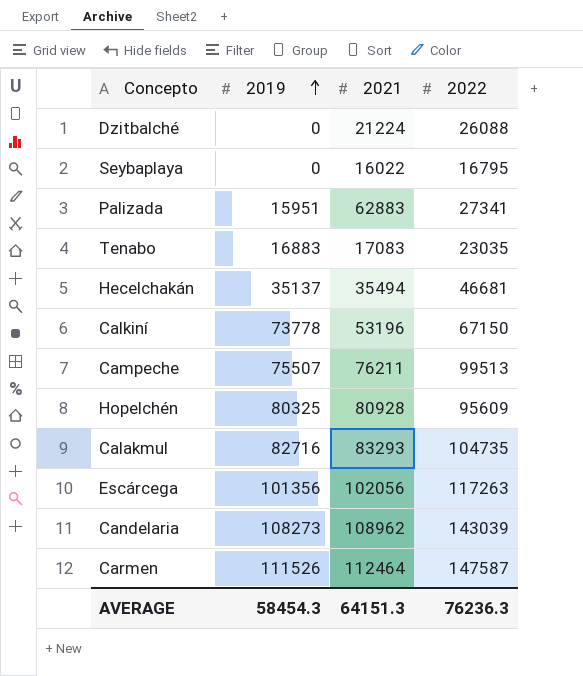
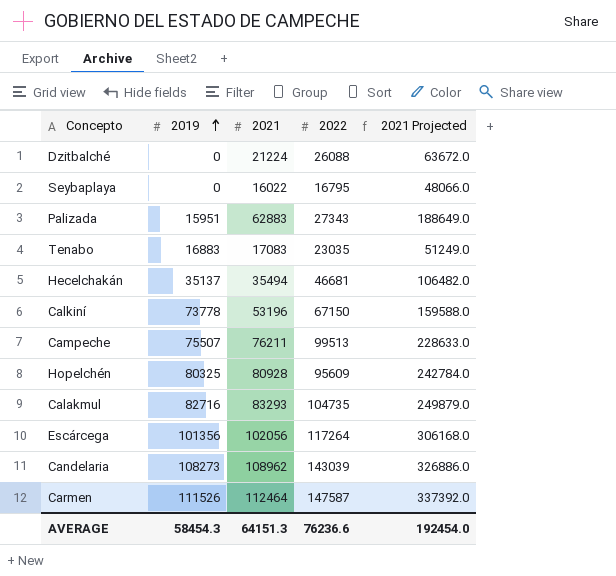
column 2021 Projected | formula: none -> [2021] * 3
Palizada | 2022: 27341 -> 27343
Escárcega | 2022: 117263 -> 117264
AVERAGE | 2022: 76236.3 -> 76236.6

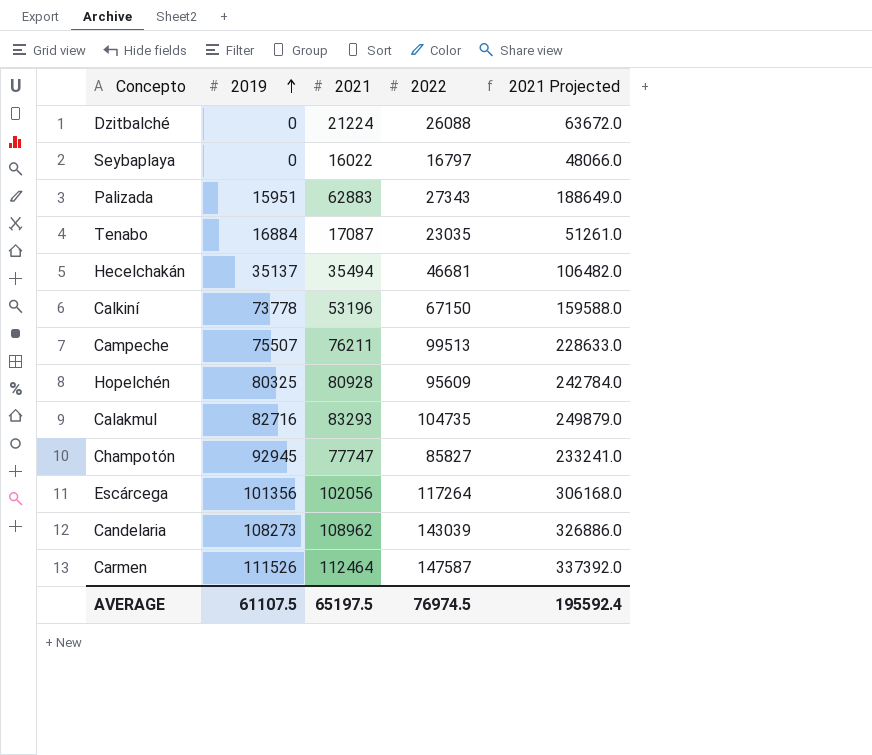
Seybaplaya | 2022: 16795 -> 16797
Tenabo | 2019: 16883 -> 16884
Tenabo | 2021: 17083 -> 17087
Tenabo | 2021 Projected: 51249.0 -> 51261.0
row Champotón: none -> 92945 | 77747 | 85827 | 233241.0
AVERAGE | 2019: 58454.3 -> 61107.5
AVERAGE | 2021: 64151.3 -> 65197.5
AVERAGE | 2022: 76236.6 -> 76974.5
AVERAGE | 2021 Projected: 192454.0 -> 195592.4

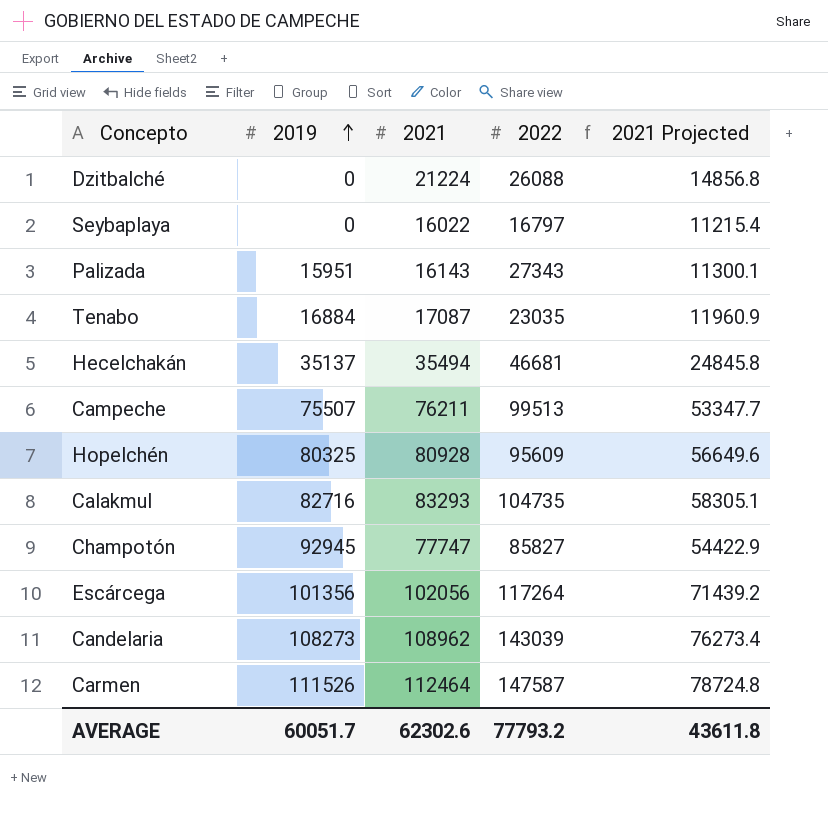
column 2021 Projected | formula: [2021] * 3 -> [2021] * 0.7
row Calkiní: 73778 | 53196 | 67150 | 159588.0 -> none
Palizada | 2021: 62883 -> 16143
AVERAGE | 2019: 61107.5 -> 60051.7
AVERAGE | 2021: 65197.5 -> 62302.6
AVERAGE | 2022: 76974.5 -> 77793.2
AVERAGE | 2021 Projected: 195592.4 -> 43611.8

